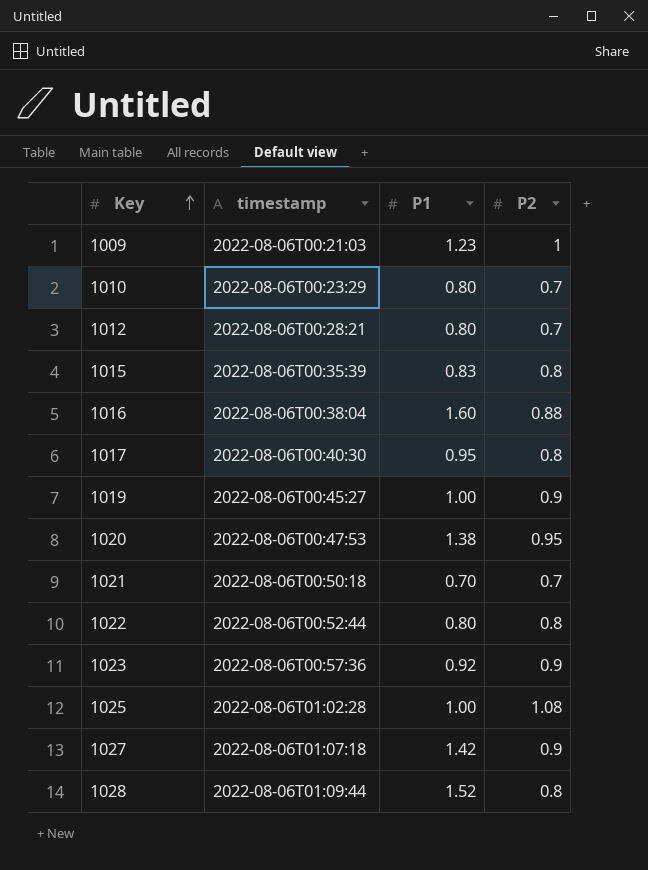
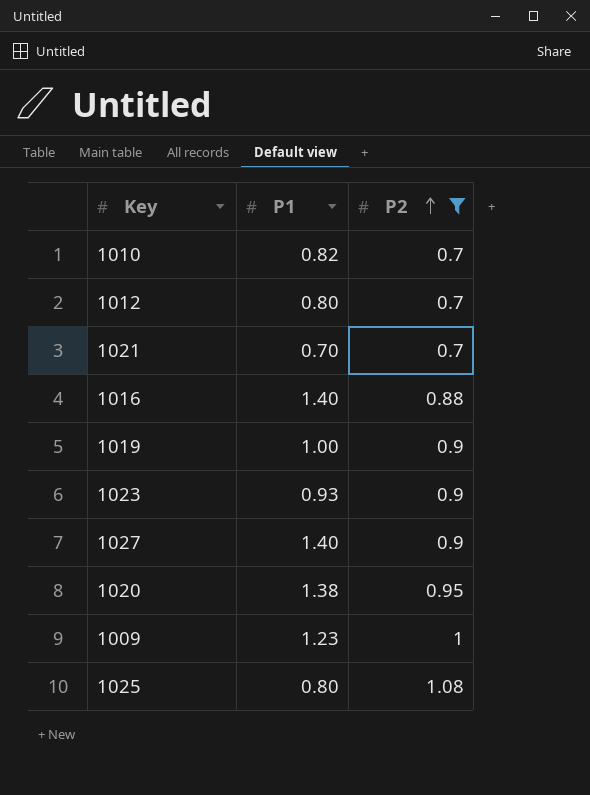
filter: none -> P2 != 0.8
row order: Key ascending -> P2 ascending
column timestamp | position: 2 -> none
1010 | P1: 0.80 -> 0.82
1016 | P1: 1.60 -> 1.40
1023 | P1: 0.92 -> 0.93
1027 | P1: 1.42 -> 1.40
1025 | P1: 1.00 -> 0.80

